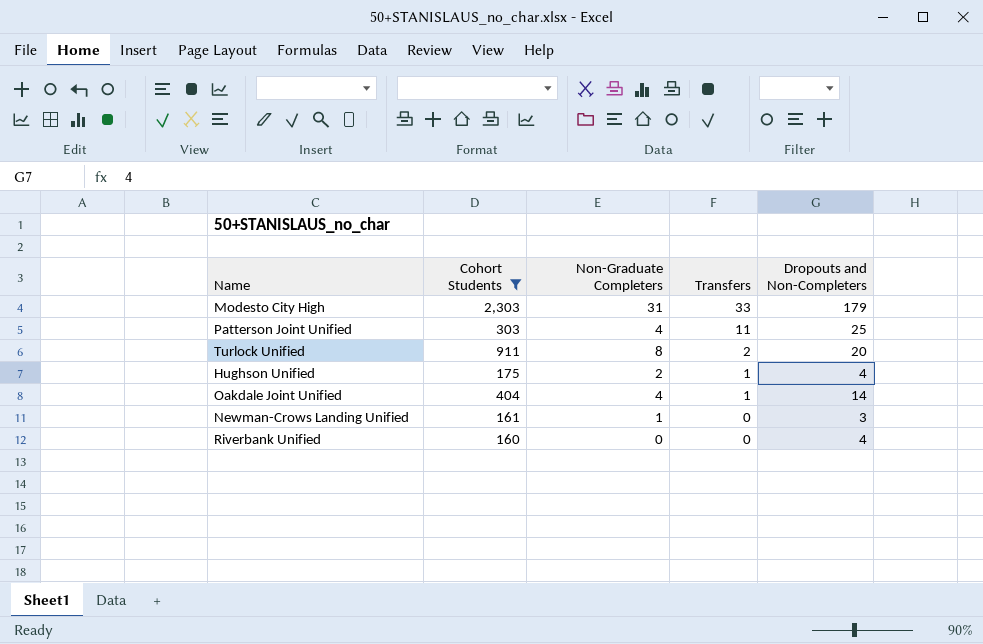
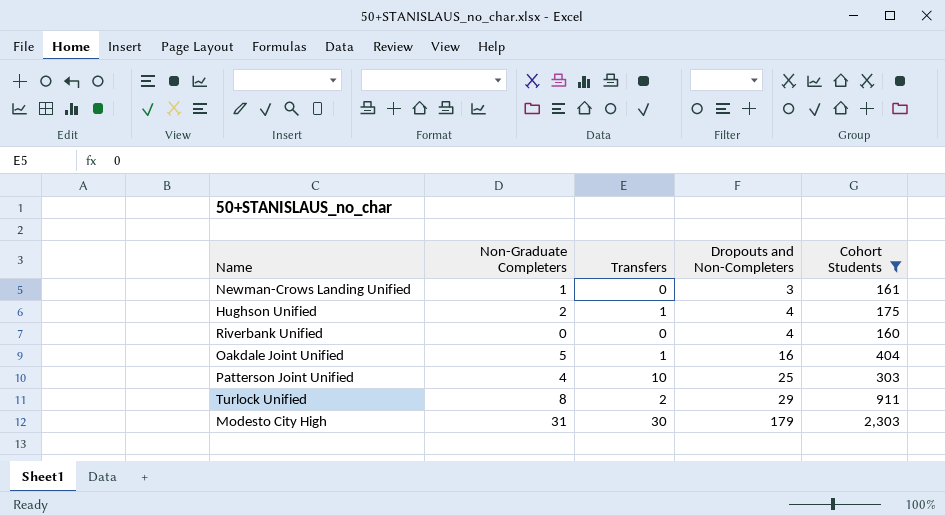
row order: Transfers descending -> Dropouts and Non-Completers ascending
column Cohort Students | position: 2 -> 5
Oakdale Joint Unified | Non-Graduate Completers: 4 -> 5
Oakdale Joint Unified | Dropouts and Non-Completers: 14 -> 16
Patterson Joint Unified | Transfers: 11 -> 10
Turlock Unified | Dropouts and Non-Completers: 20 -> 29
Modesto City High | Transfers: 33 -> 30

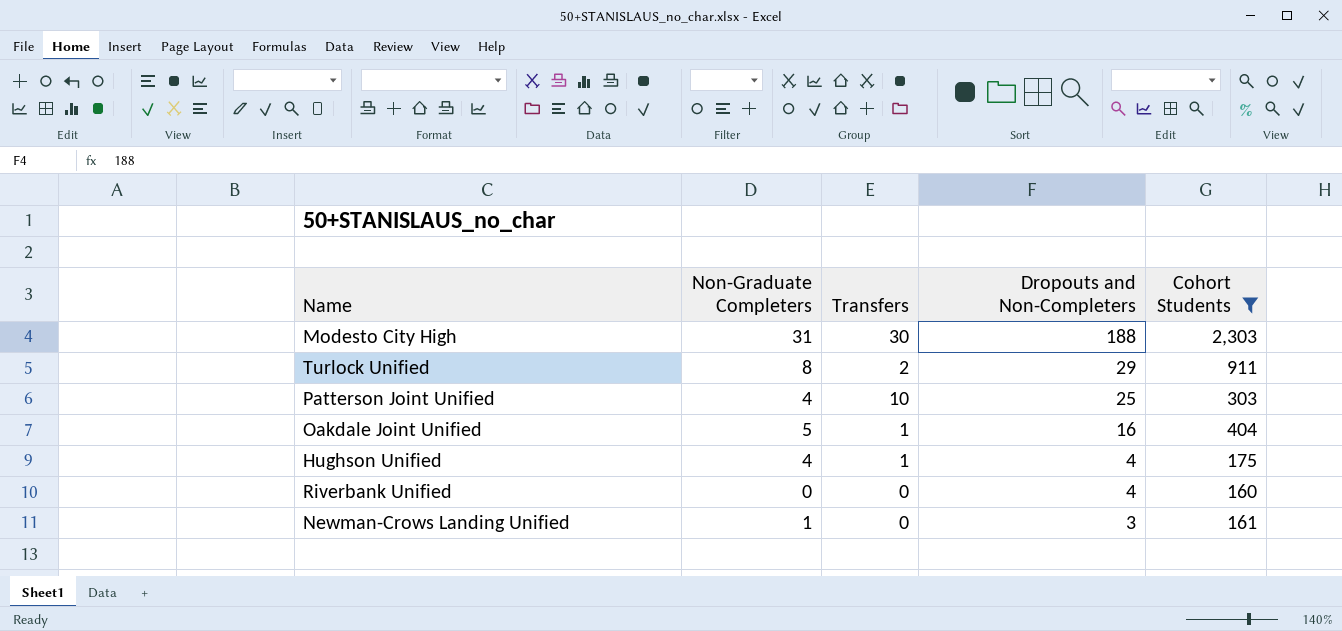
row order: Dropouts and Non-Completers ascending -> Dropouts and Non-Completers descending
Modesto City High | Dropouts and Non-Completers: 179 -> 188
Hughson Unified | Non-Graduate Completers: 2 -> 4

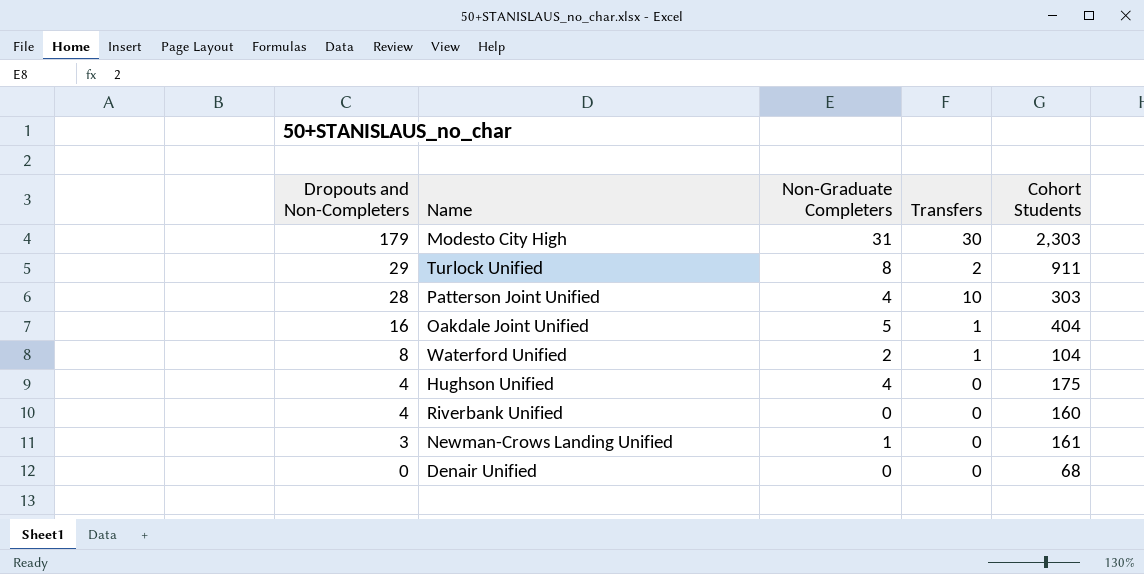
filter: Cohort Students >= 160 -> none
column Dropouts and Non-Completers | position: 4 -> 1
Modesto City High | Dropouts and Non-Completers: 188 -> 179
Patterson Joint Unified | Dropouts and Non-Completers: 25 -> 28
Hughson Unified | Transfers: 1 -> 0

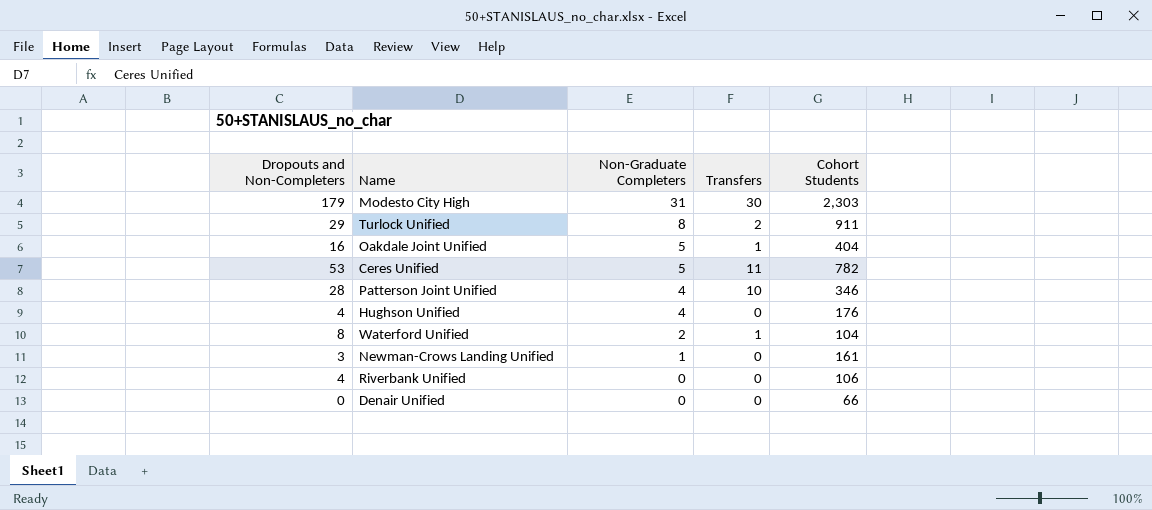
row order: Dropouts and Non-Completers descending -> Non-Graduate Completers descending
row Ceres Unified: none -> 53 | 5 | 11 | 782
Patterson Joint Unified | Cohort Students: 303 -> 346
Hughson Unified | Cohort Students: 175 -> 176
Riverbank Unified | Cohort Students: 160 -> 106
Denair Unified | Cohort Students: 68 -> 66

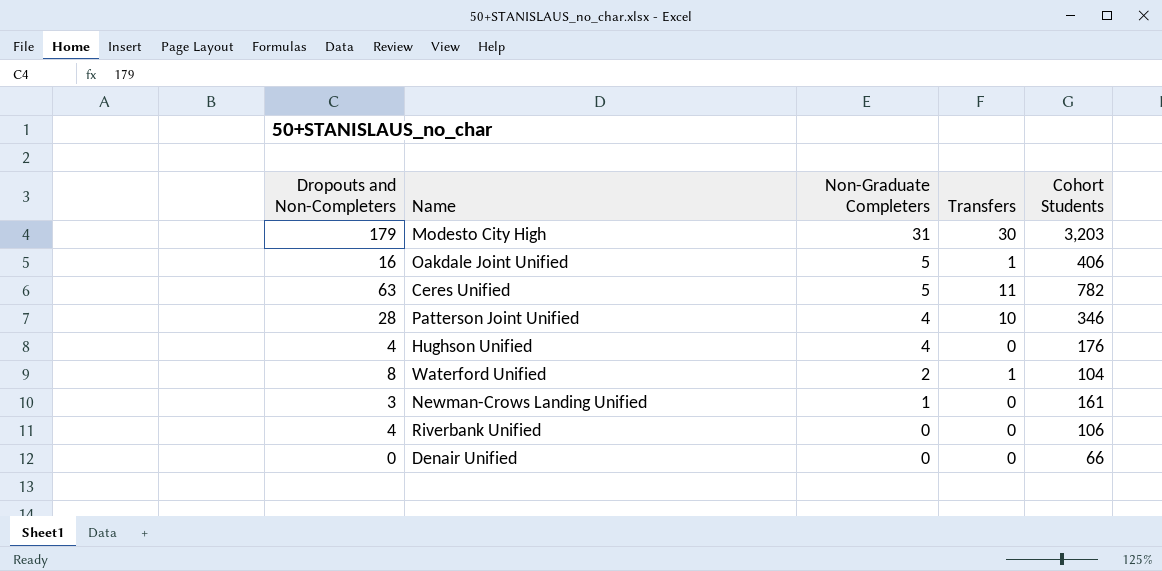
row Turlock Unified: 29 | 8 | 2 | 911 -> none
Modesto City High | Cohort Students: 2,303 -> 3,203
Oakdale Joint Unified | Cohort Students: 404 -> 406
Ceres Unified | Dropouts and Non-Completers: 53 -> 63

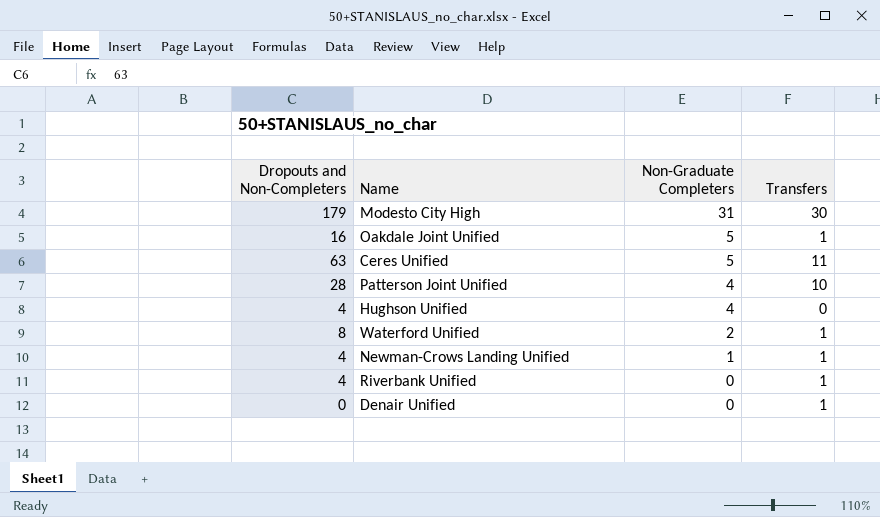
column Cohort Students | position: 5 -> none
Newman-Crows Landing Unified | Dropouts and Non-Completers: 3 -> 4
Newman-Crows Landing Unified | Transfers: 0 -> 1
Riverbank Unified | Transfers: 0 -> 1
Denair Unified | Transfers: 0 -> 1

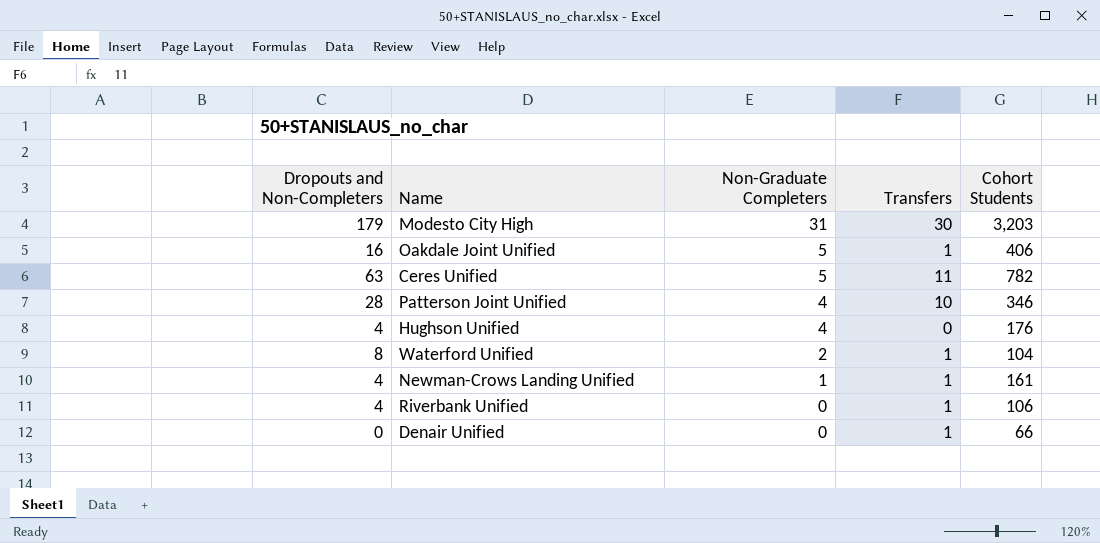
column Cohort Students | position: none -> 5

